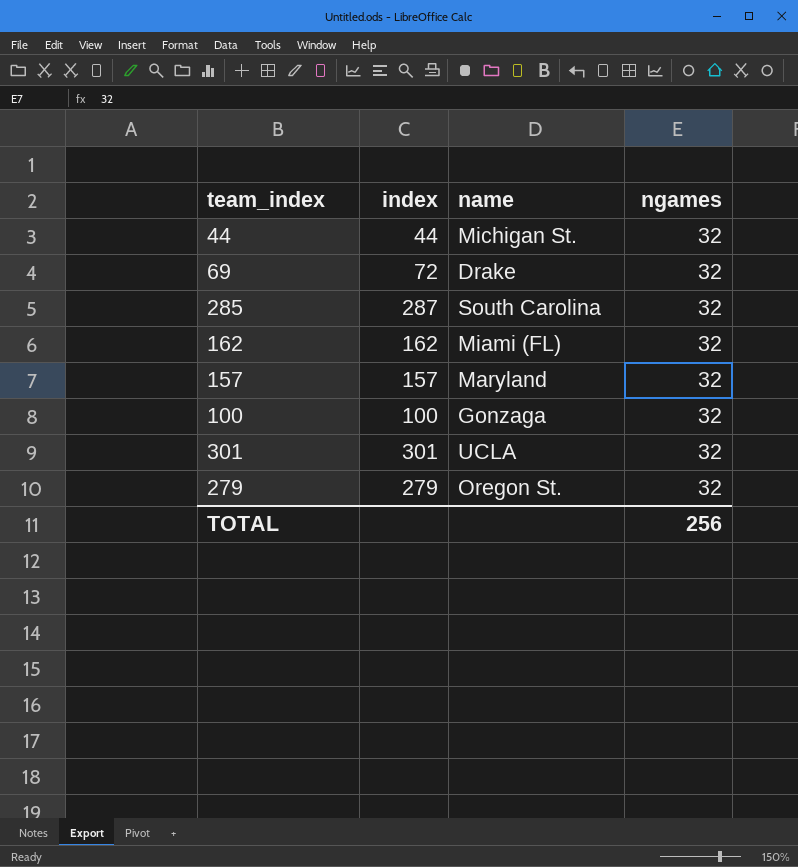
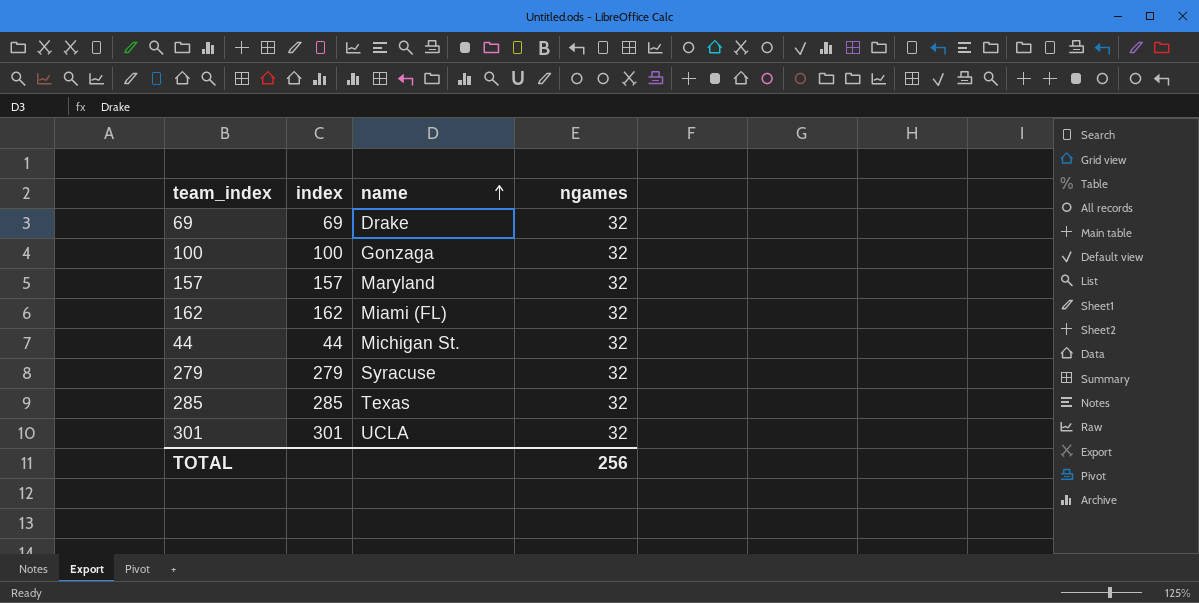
row order: none -> name ascending
69 | index: 72 -> 69
279 | name: Oregon St. -> Syracuse
285 | index: 287 -> 285
285 | name: South Carolina -> Texas

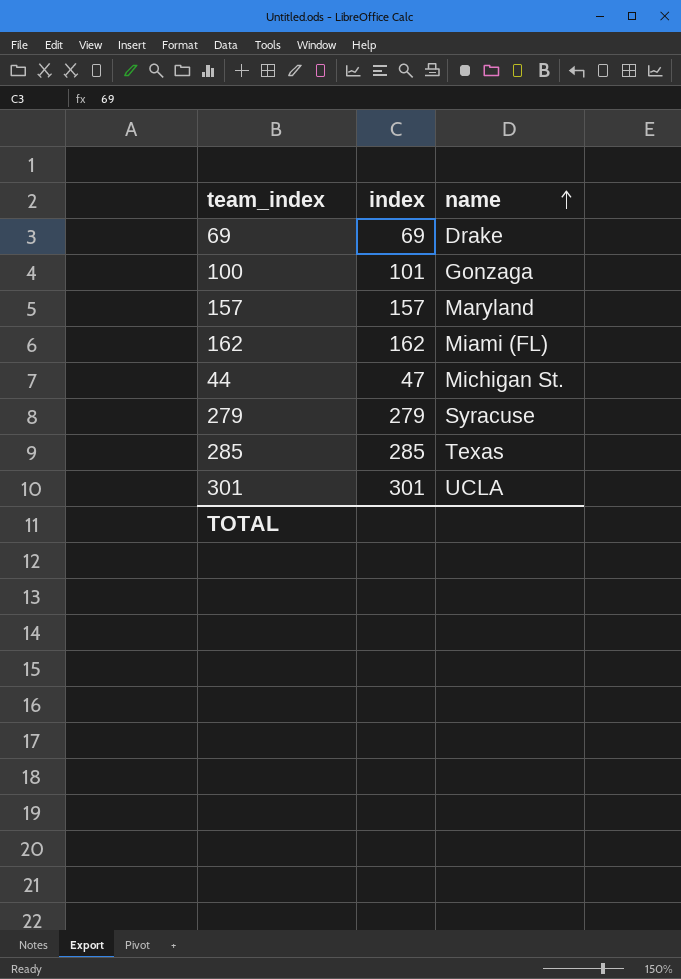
column ngames | position: 4 -> none
100 | index: 100 -> 101
44 | index: 44 -> 47

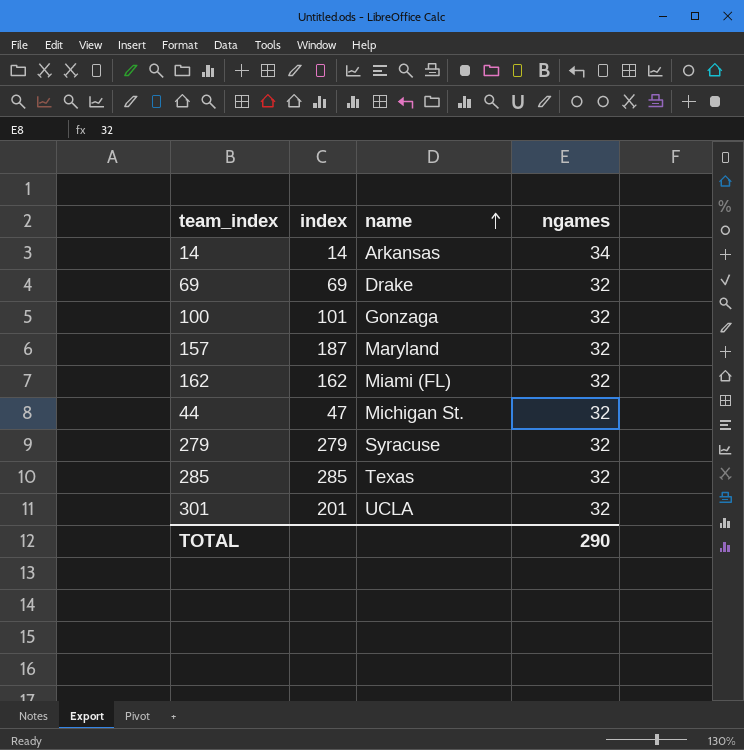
column ngames | position: none -> 4
row 14: none -> 14 | Arkansas | 34
157 | index: 157 -> 187
301 | index: 301 -> 201

